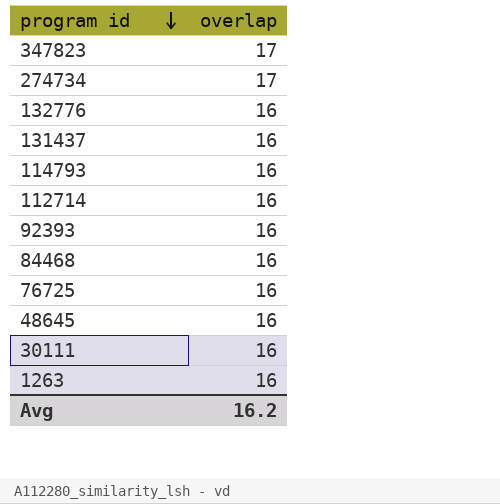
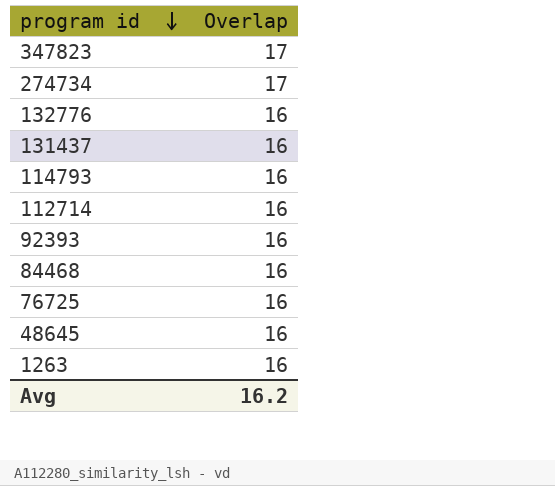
column name: overlap -> Overlap
row 30111: 16 -> none

